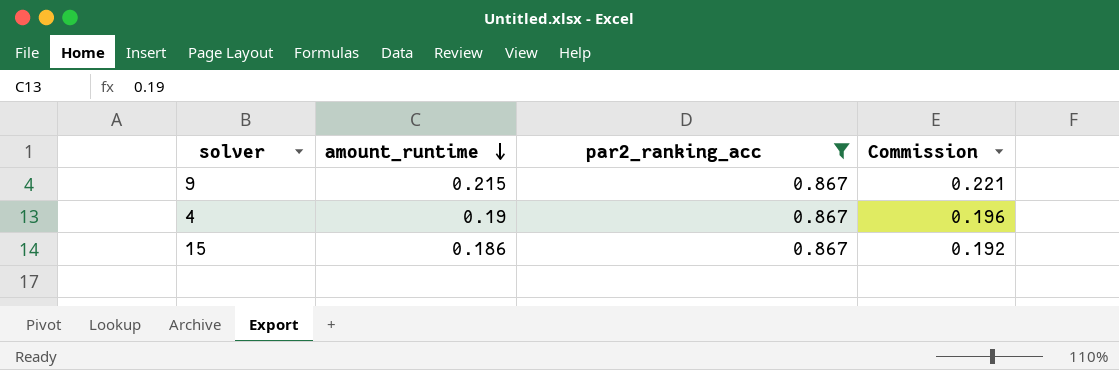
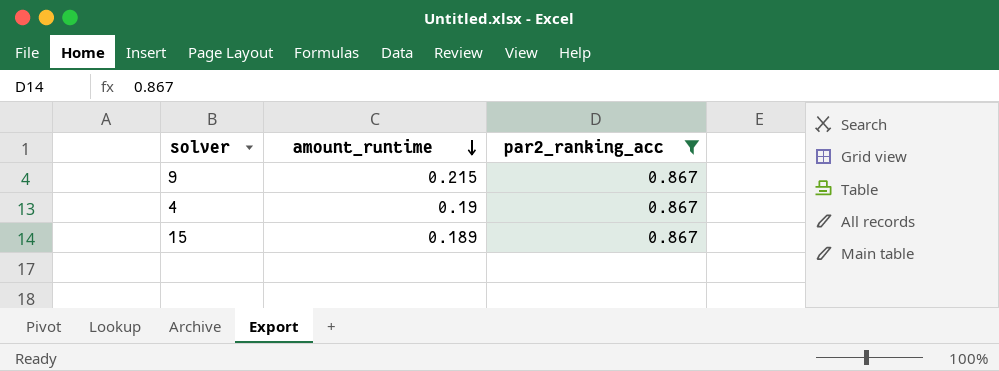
column Commission | formula: [amount_runtime] * 1.03 -> none
15 | amount_runtime: 0.186 -> 0.189

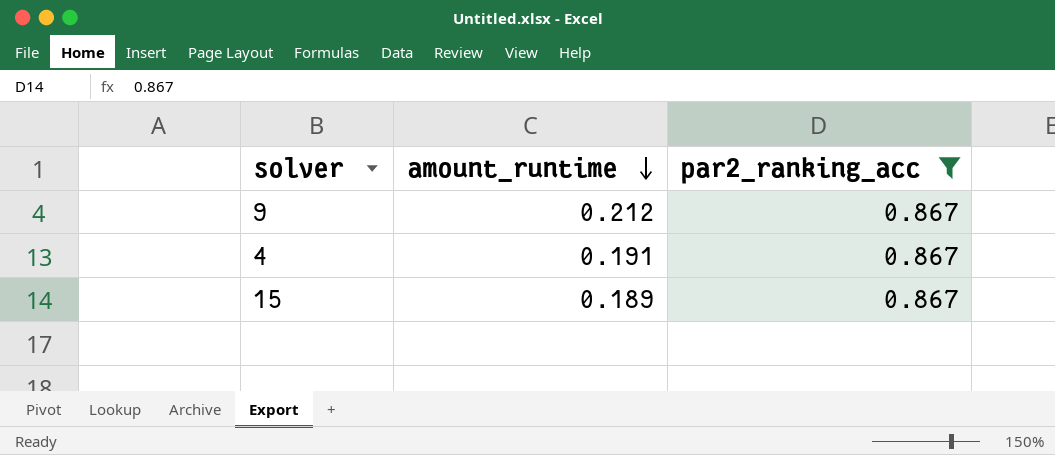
9 | amount_runtime: 0.215 -> 0.212
4 | amount_runtime: 0.19 -> 0.191

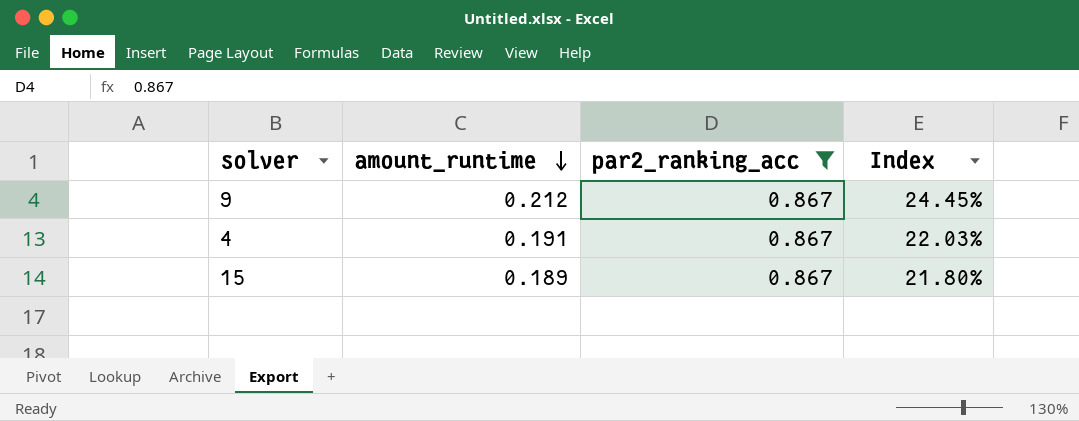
column Index | formula: none -> [amount_runtime] / [par2_ranking_acc]

